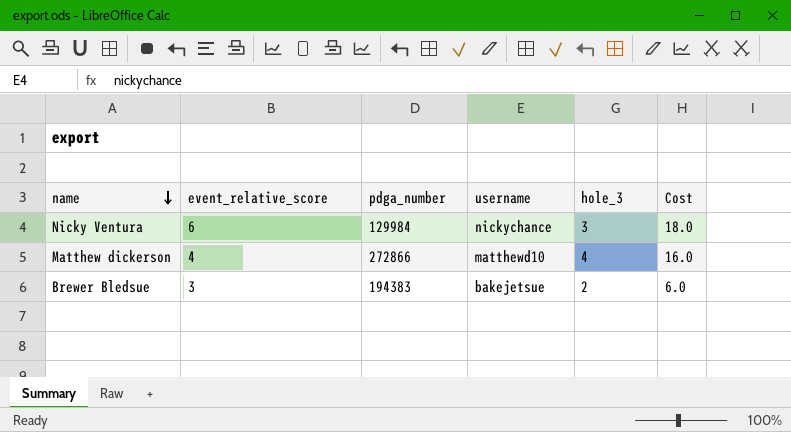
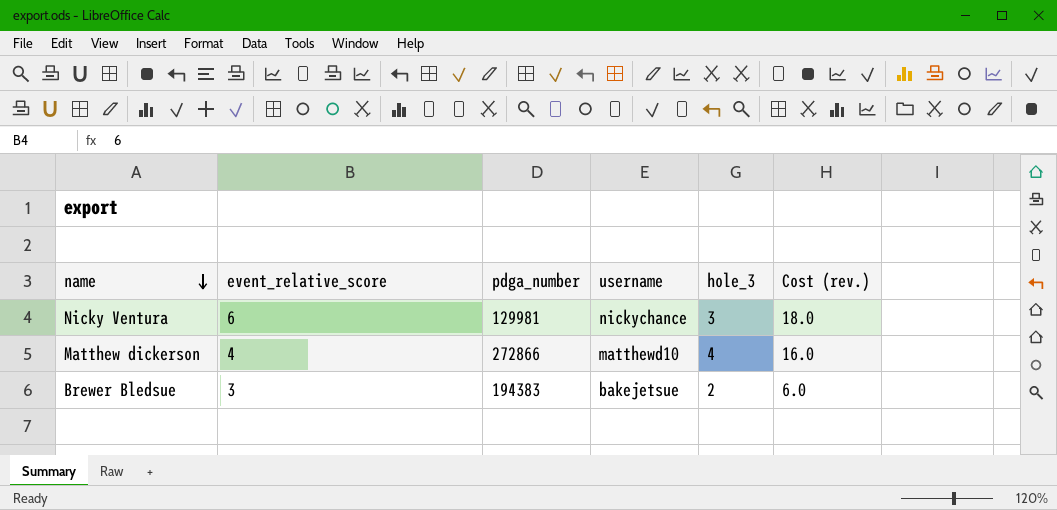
column name: Cost -> Cost (rev.)
Nicky Ventura | pdga_number: 129984 -> 129981

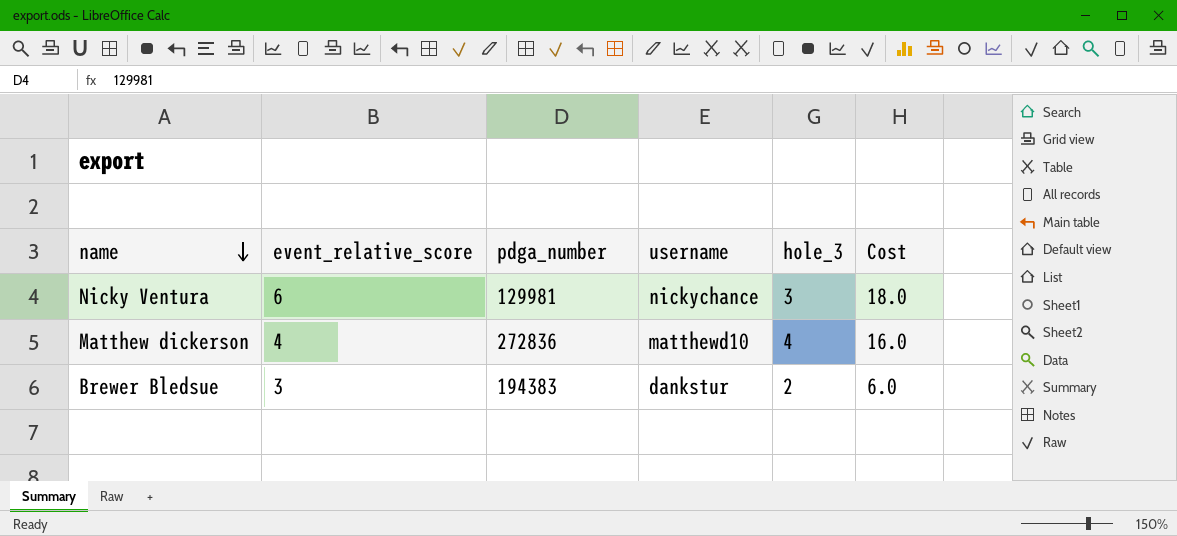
column name: Cost (rev.) -> Cost
Matthew dickerson | pdga_number: 272866 -> 272836
Brewer Bledsue | username: bakejetsue -> dankstur

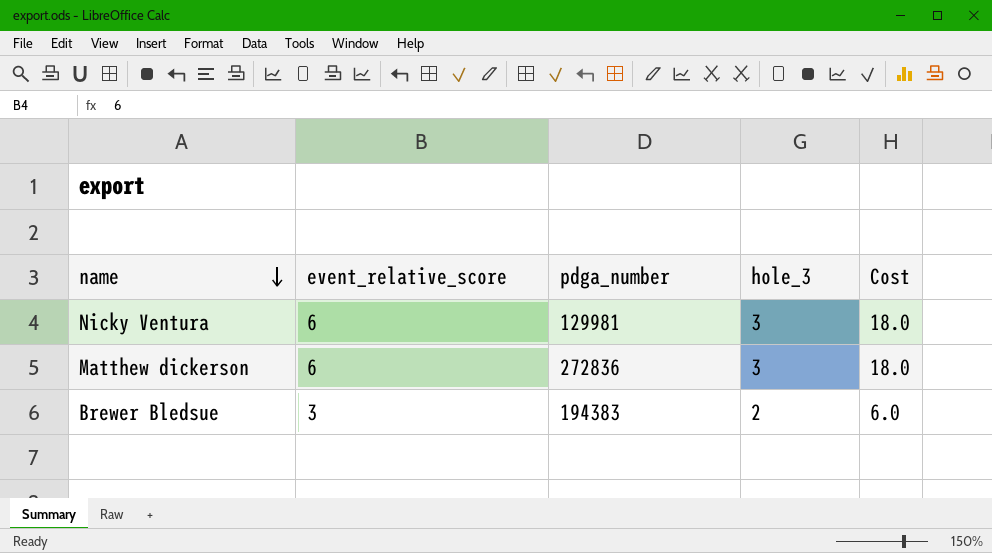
column username | position: 4 -> none
Matthew dickerson | event_relative_score: 4 -> 6
Matthew dickerson | hole_3: 4 -> 3
Matthew dickerson | Cost: 16.0 -> 18.0

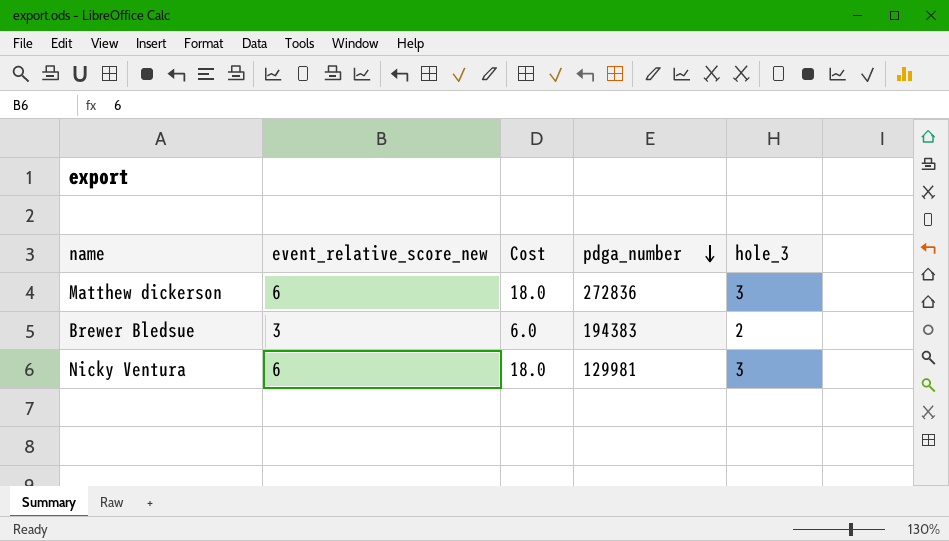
row order: name descending -> pdga_number descending
column name: event_relative_score -> event_relative_score_new
column Cost | position: 5 -> 3

